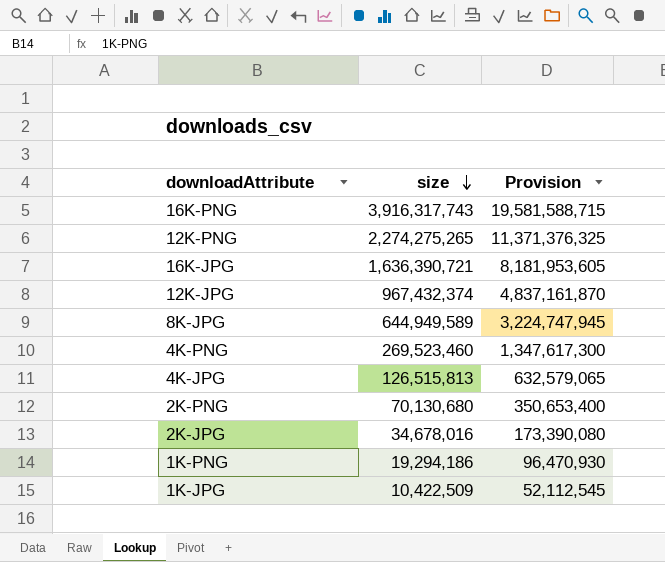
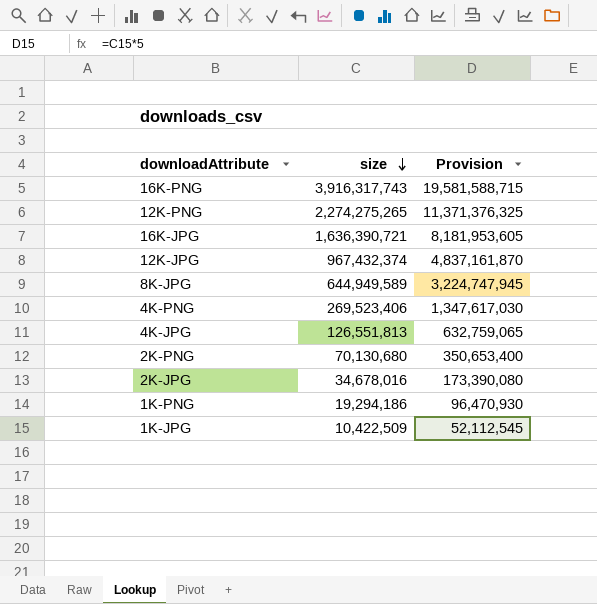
4K-PNG | size: 269,523,460 -> 269,523,406
4K-PNG | Provision: 1,347,617,300 -> 1,347,617,030
4K-JPG | size: 126,515,813 -> 126,551,813
4K-JPG | Provision: 632,579,065 -> 632,759,065

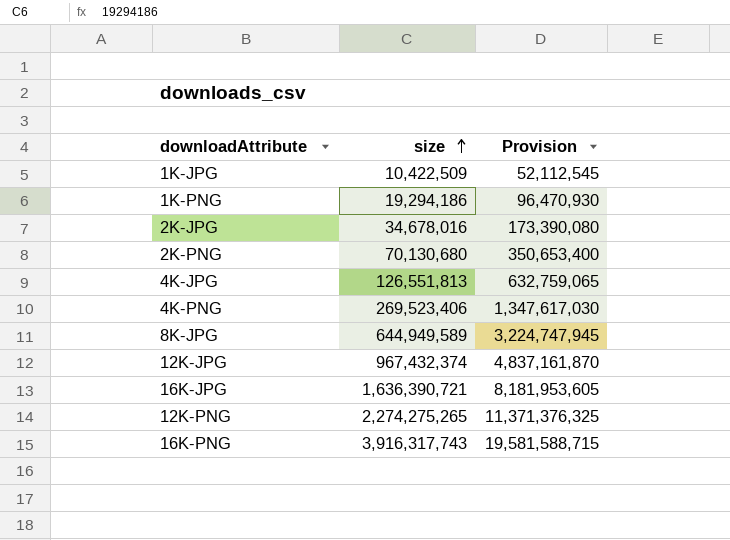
row order: size descending -> size ascending

